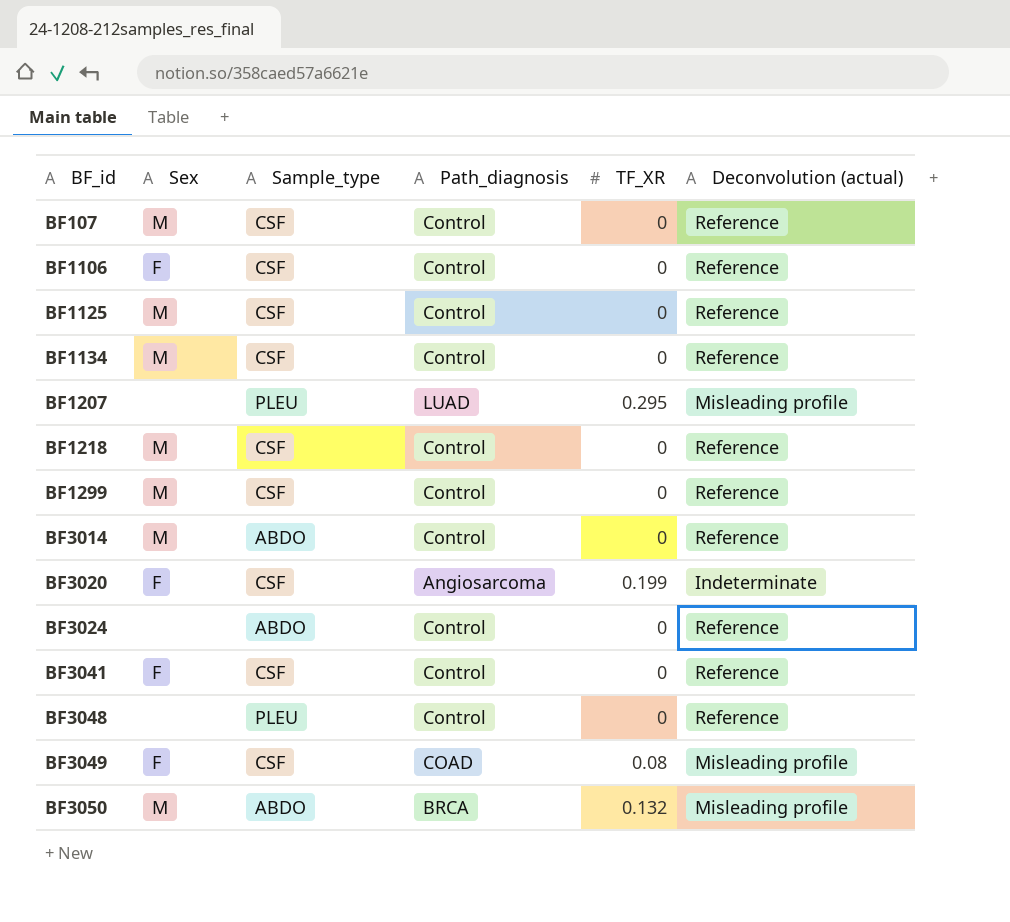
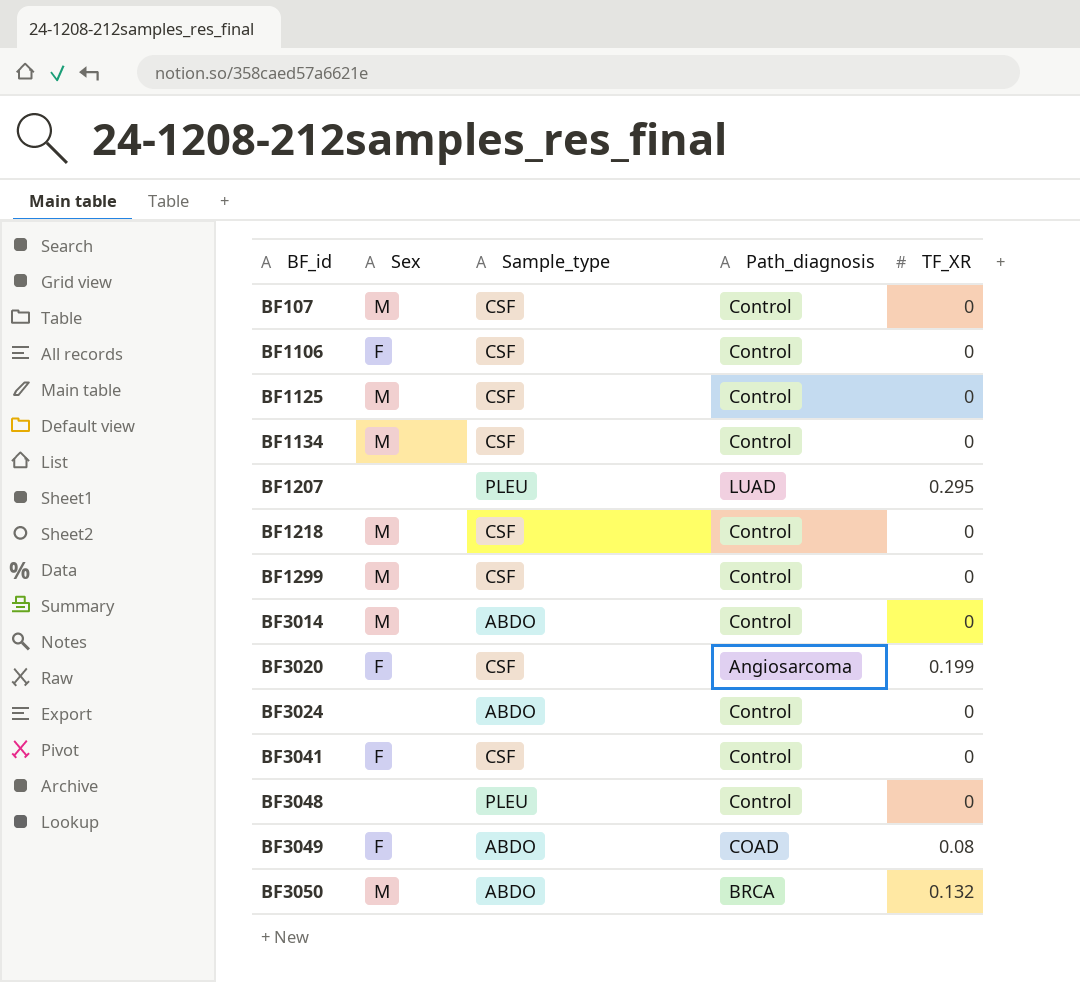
column Deconvolution (actual) | position: 6 -> none
BF3049 | Sample_type: CSF -> ABDO

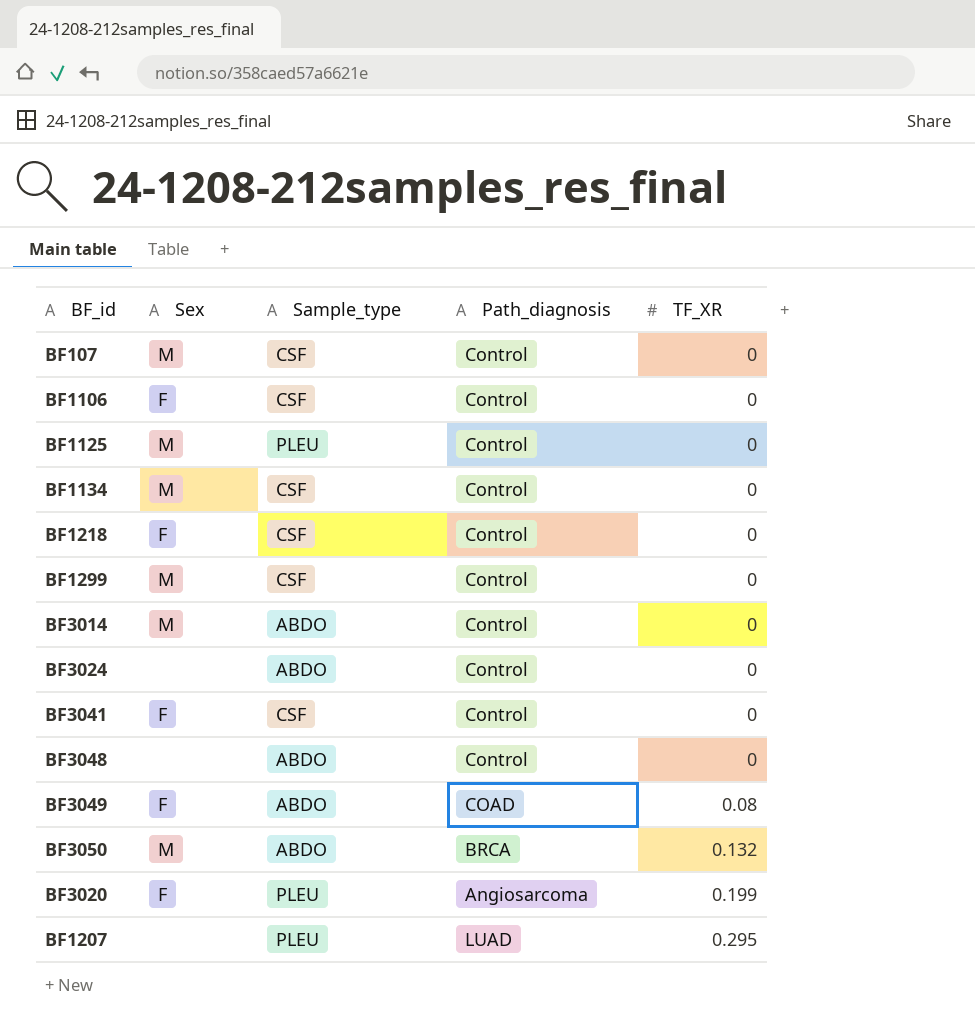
row order: BF_id ascending -> TF_XR ascending
BF1125 | Sample_type: CSF -> PLEU
BF1218 | Sex: M -> F
BF3048 | Sample_type: PLEU -> ABDO
BF3020 | Sample_type: CSF -> PLEU

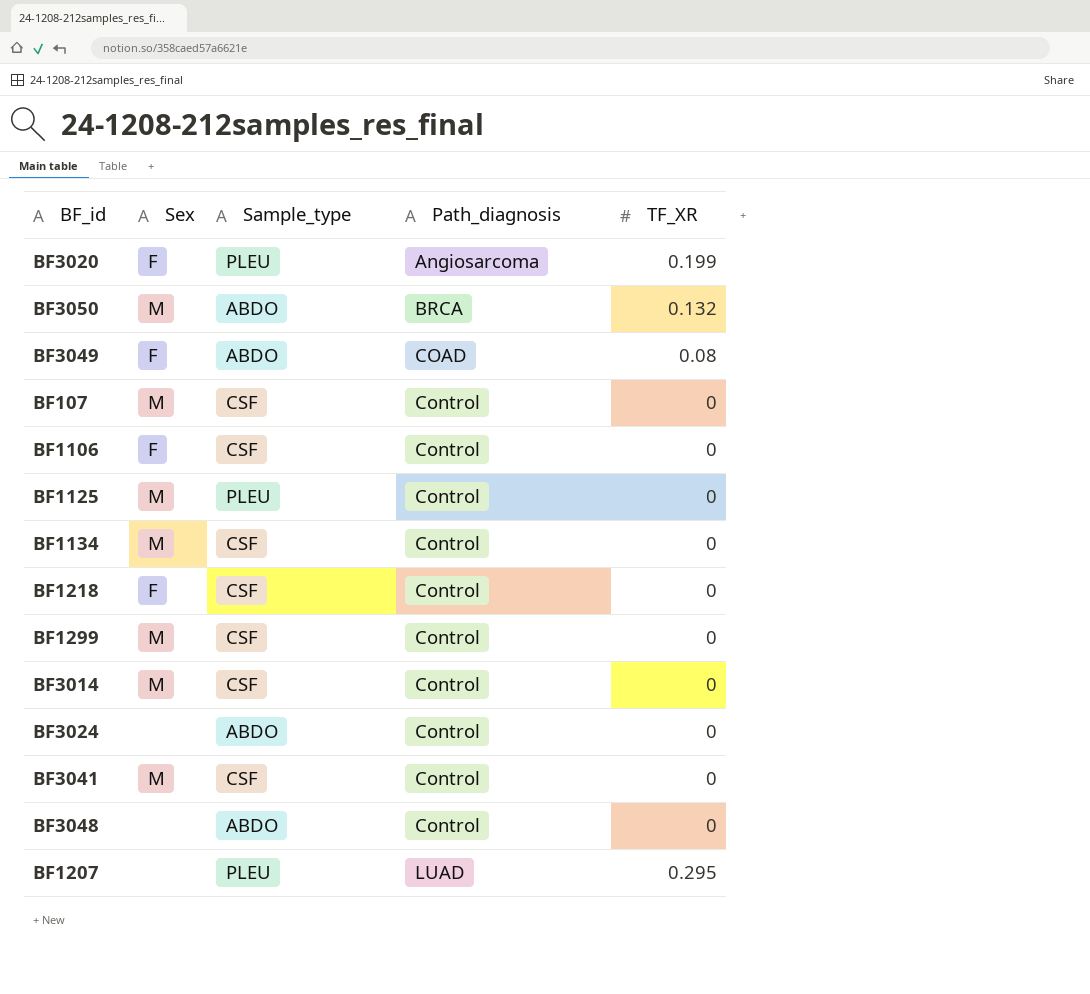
row order: TF_XR ascending -> Path_diagnosis ascending
BF3014 | Sample_type: ABDO -> CSF
BF3041 | Sex: F -> M

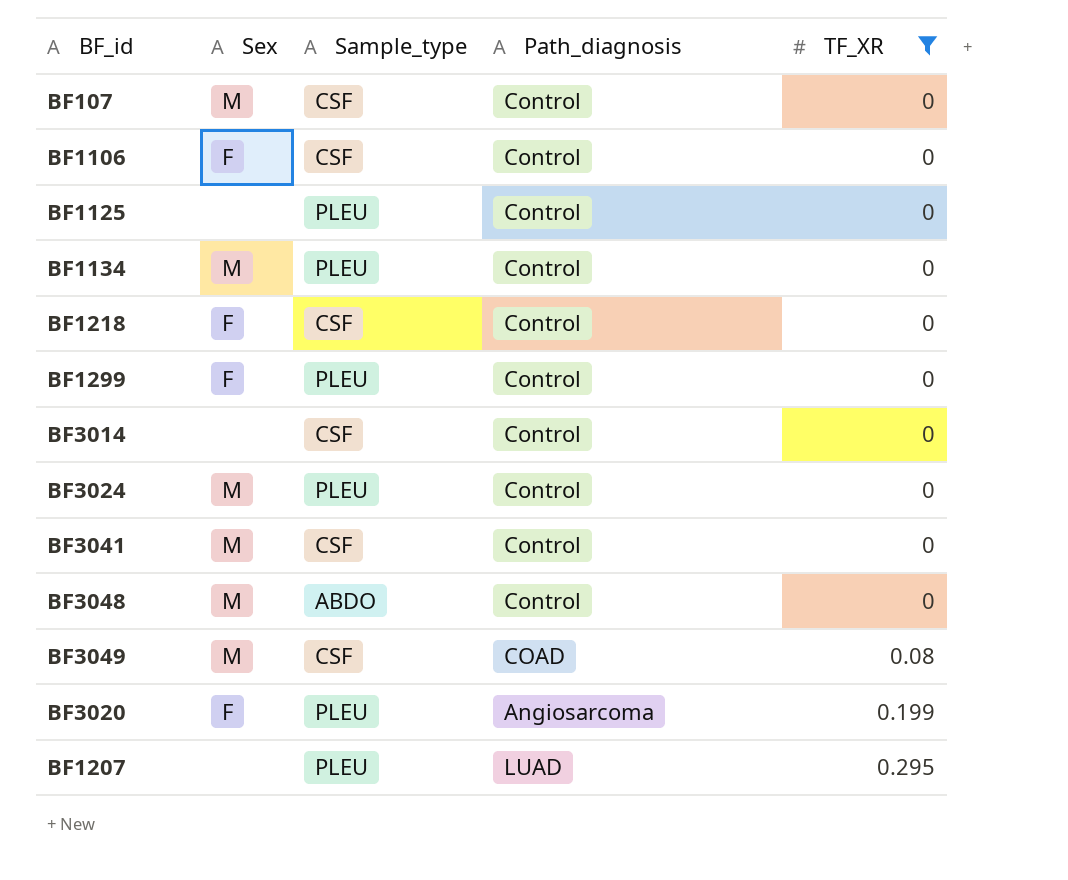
filter: none -> TF_XR != 0.132
row order: Path_diagnosis ascending -> TF_XR ascending
BF1125 | Sex: M -> none
BF1134 | Sample_type: CSF -> PLEU
BF1299 | Sex: M -> F
BF1299 | Sample_type: CSF -> PLEU
BF3014 | Sex: M -> none
BF3024 | Sex: none -> M
BF3024 | Sample_type: ABDO -> PLEU
BF3048 | Sex: none -> M
BF3049 | Sex: F -> M
BF3049 | Sample_type: ABDO -> CSF

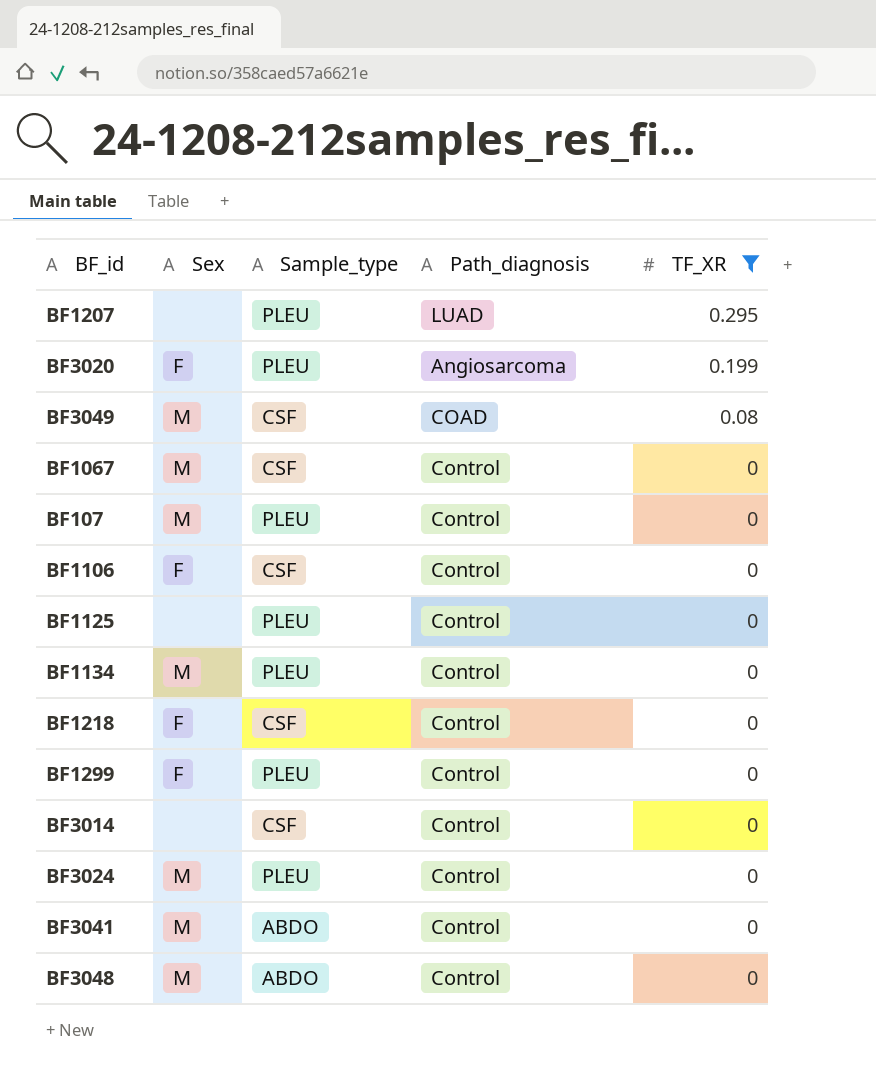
row order: TF_XR ascending -> TF_XR descending
row BF1067: none -> M | CSF | Control | 0
BF107 | Sample_type: CSF -> PLEU
BF3041 | Sample_type: CSF -> ABDO

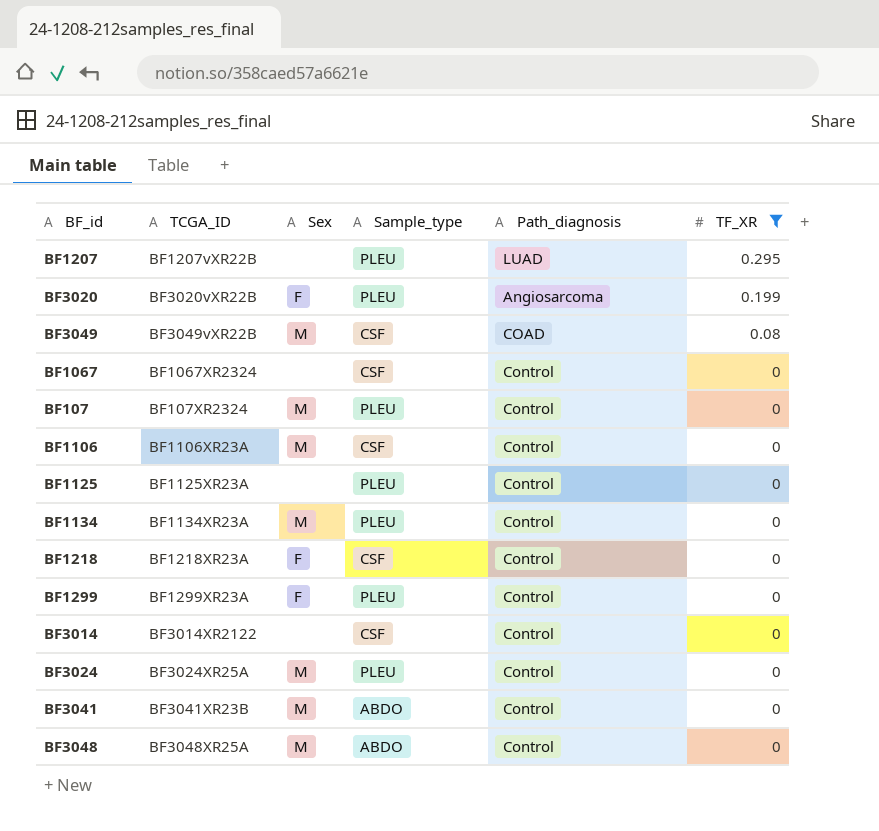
column TCGA_ID | position: none -> 2
BF1067 | Sex: M -> none
BF1106 | Sex: F -> M

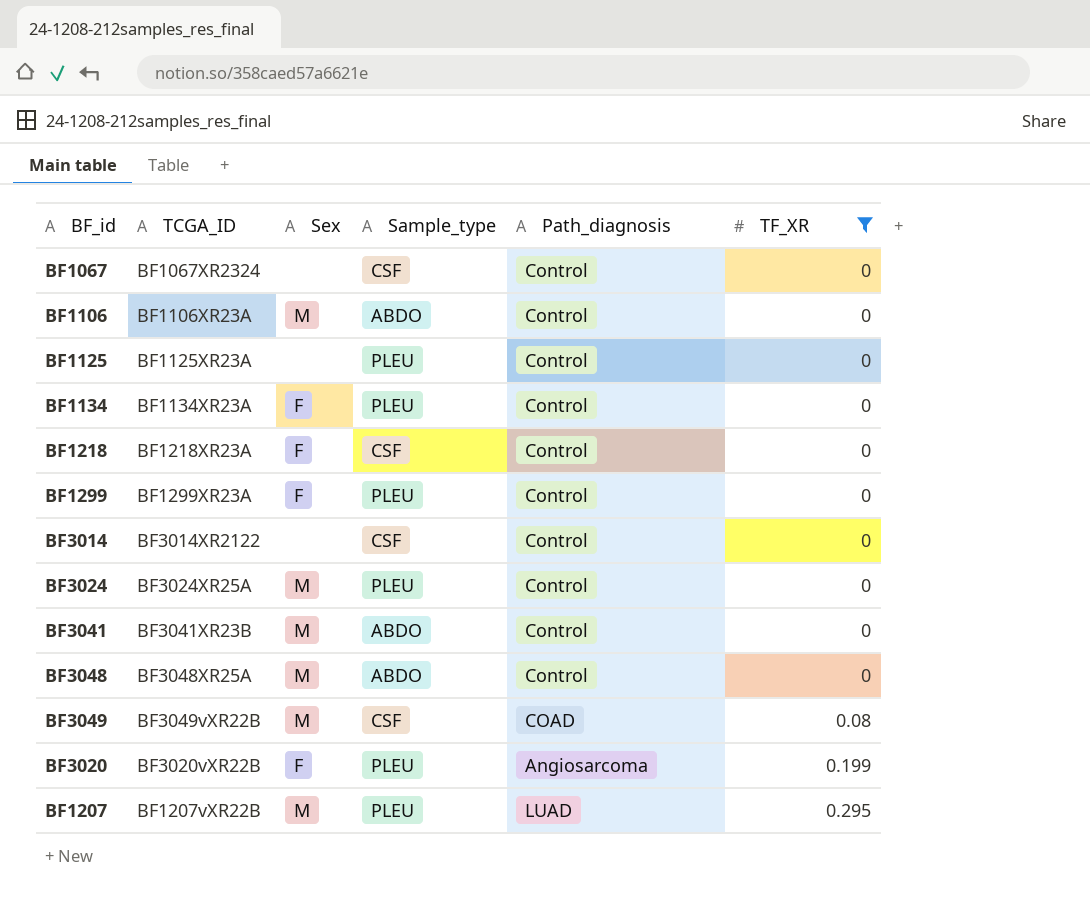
row order: TF_XR descending -> TF_XR ascending
row BF107: BF107XR2324 | M | PLEU | Control | 0 -> none
BF1106 | Sample_type: CSF -> ABDO
BF1134 | Sex: M -> F
BF1207 | Sex: none -> M

